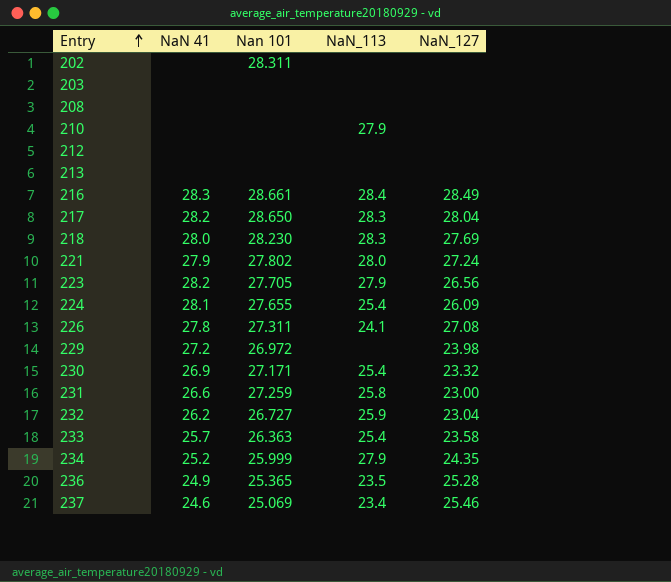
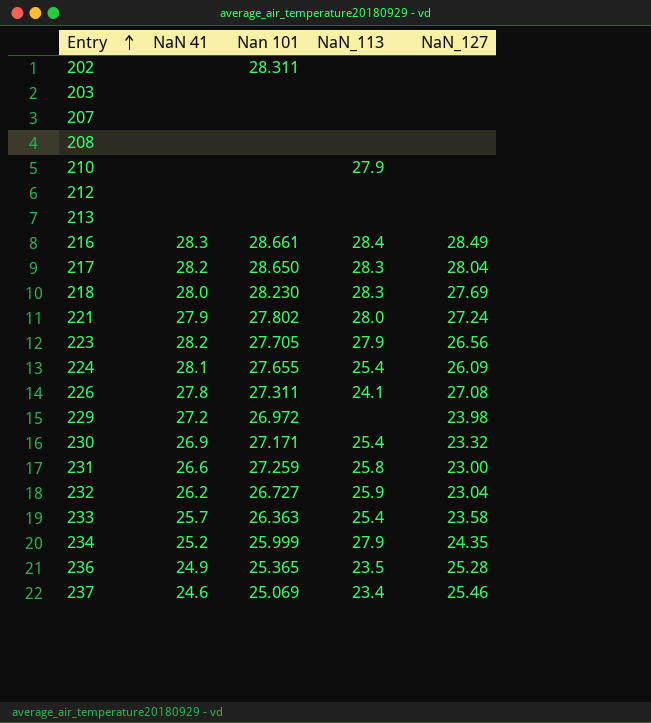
row 207: none -> none | none | none | none

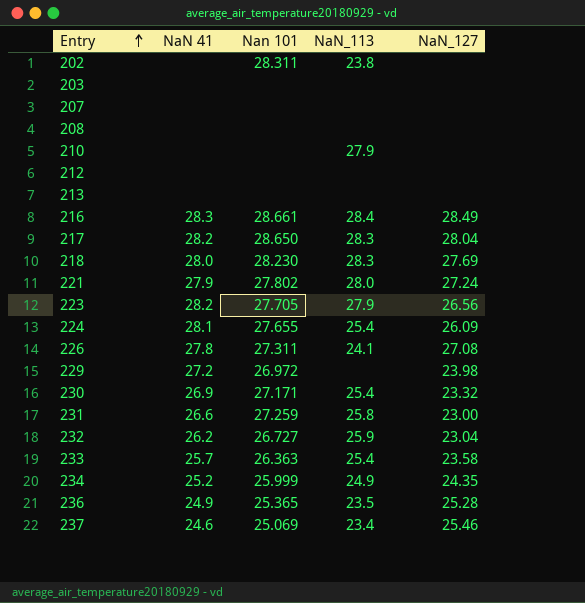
202 | NaN_113: none -> 23.8
234 | NaN_113: 27.9 -> 24.9

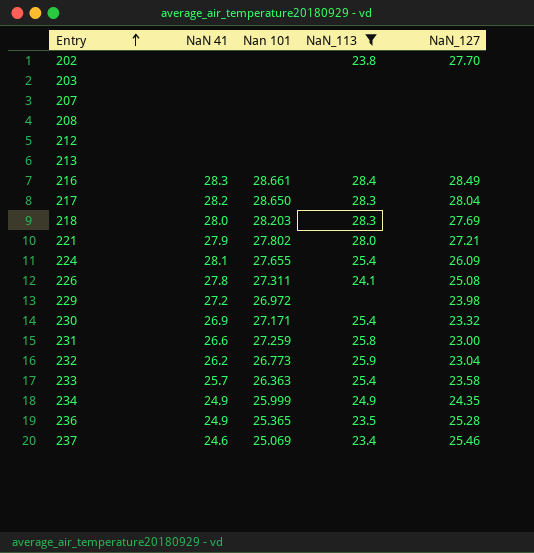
filter: none -> NaN_113 != 27.9
202 | Nan 101: 28.311 -> none
202 | NaN_127: none -> 27.70
218 | Nan 101: 28.230 -> 28.203
221 | NaN_127: 27.24 -> 27.21
226 | NaN_127: 27.08 -> 25.08
232 | Nan 101: 26.727 -> 26.773
234 | NaN 41: 25.2 -> 24.9

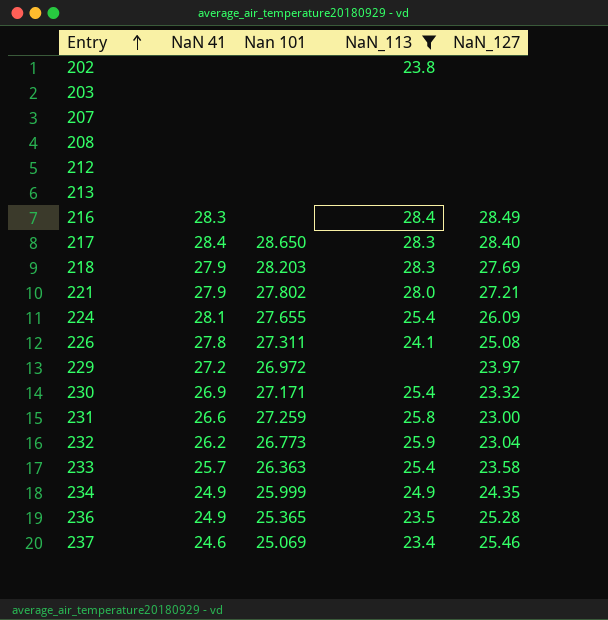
202 | NaN_127: 27.70 -> none
216 | Nan 101: 28.661 -> none
217 | NaN 41: 28.2 -> 28.4
217 | NaN_127: 28.04 -> 28.40
218 | NaN 41: 28.0 -> 27.9
229 | NaN_127: 23.98 -> 23.97

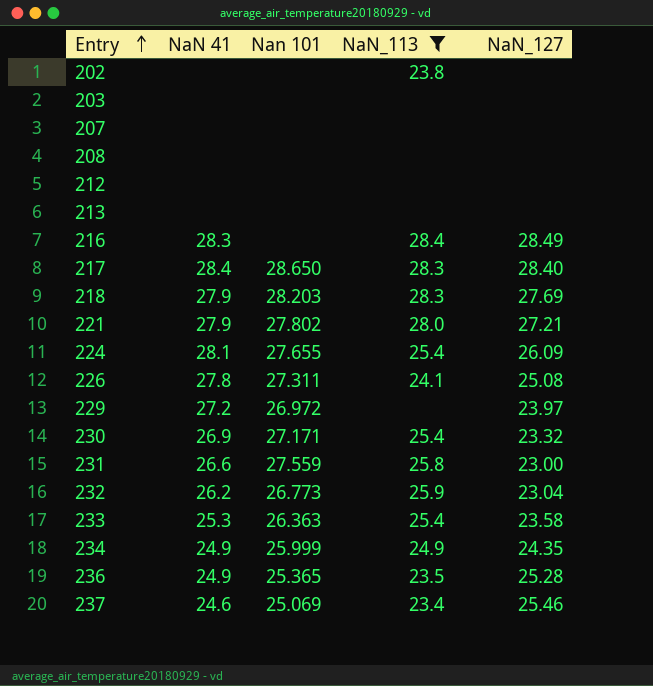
231 | Nan 101: 27.259 -> 27.559
233 | NaN 41: 25.7 -> 25.3

